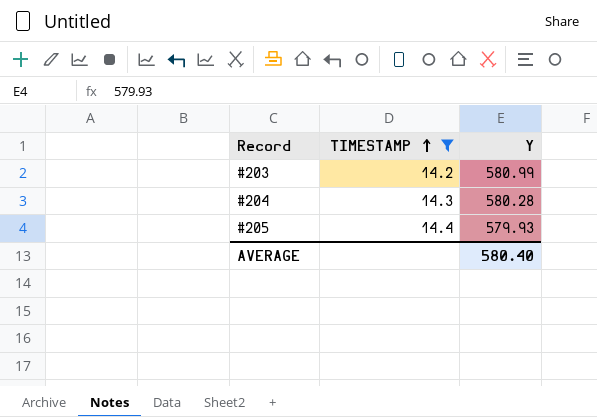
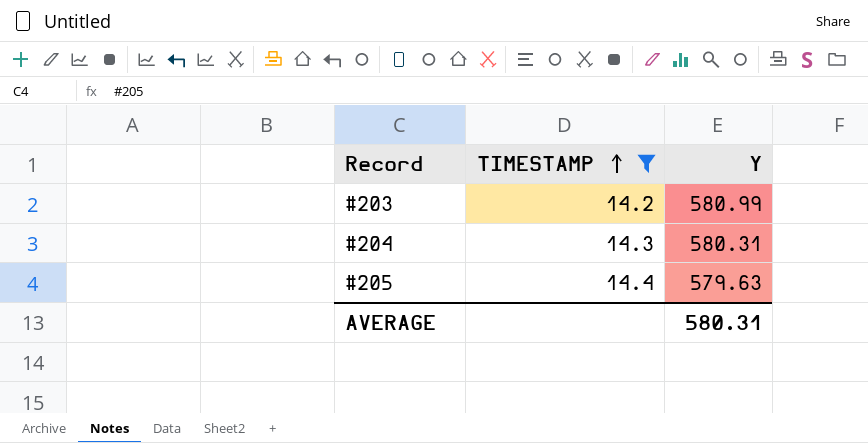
#204 | Y: 580.28 -> 580.31
#205 | Y: 579.93 -> 579.63
AVERAGE | Y: 580.40 -> 580.31

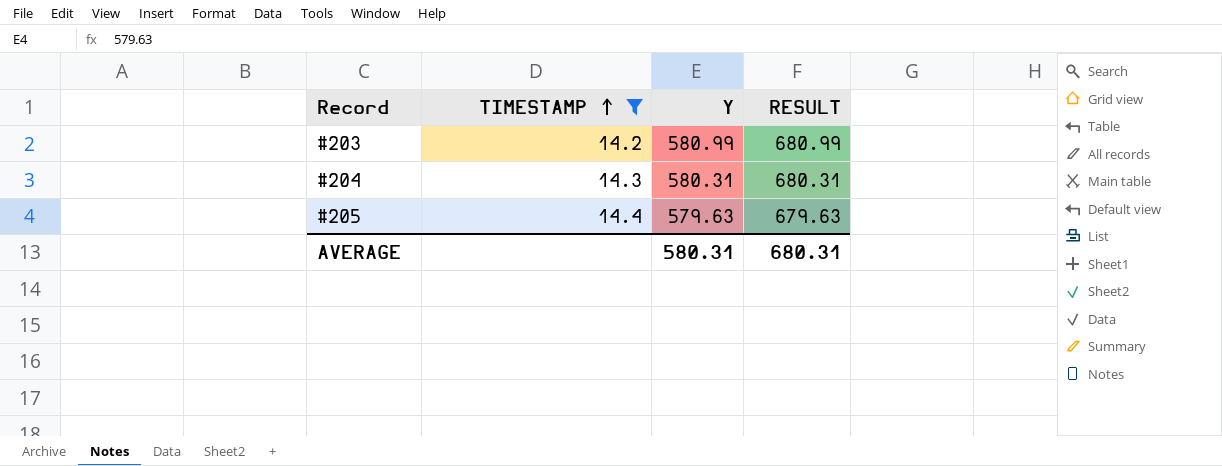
column RESULT | formula: none -> [Y] + 100

